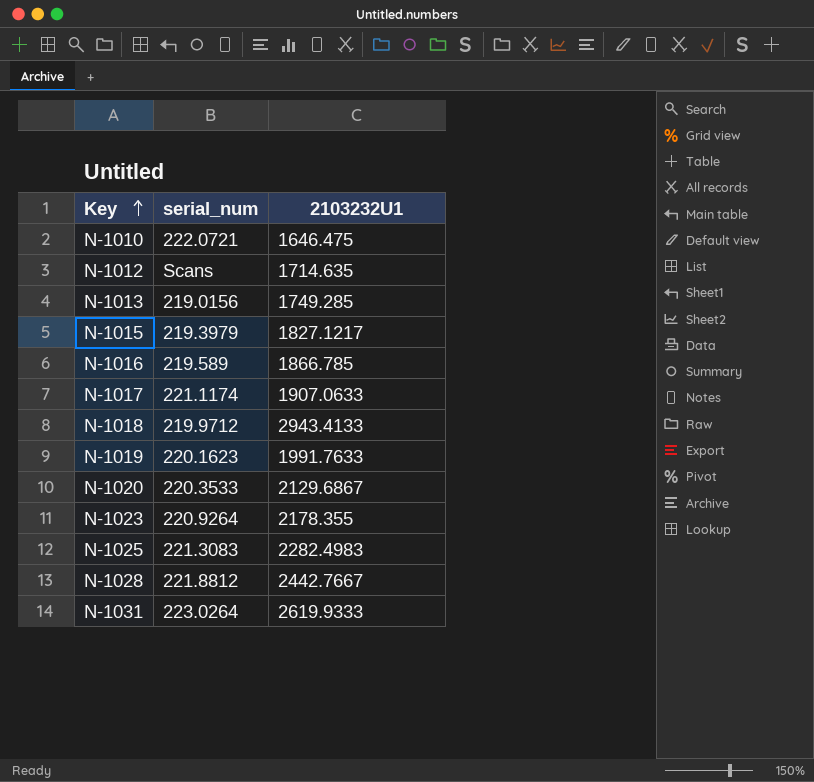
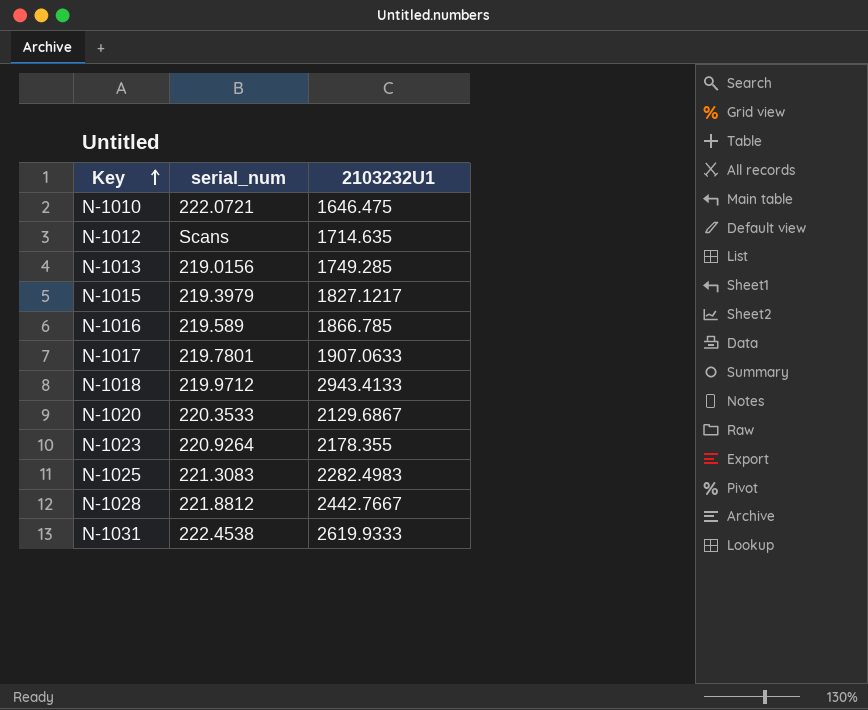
row N-1019: 220.1623 | 1991.7633 -> none
N-1017 | serial_num: 221.1174 -> 219.7801
N-1031 | serial_num: 223.0264 -> 222.4538

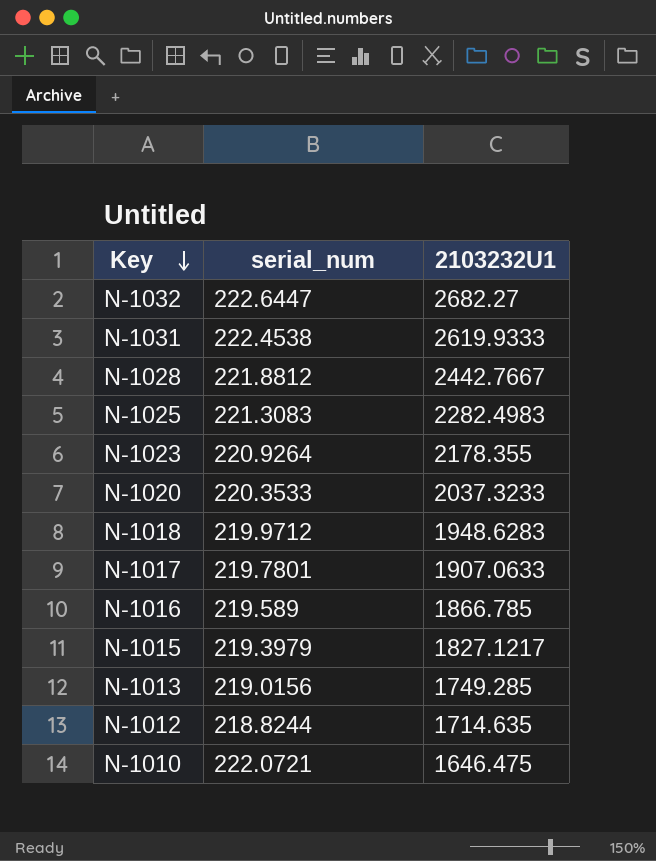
row order: Key ascending -> Key descending
row N-1032: none -> 222.6447 | 2682.27
N-1020 | 2103232U1: 2129.6867 -> 2037.3233
N-1018 | 2103232U1: 2943.4133 -> 1948.6283
N-1012 | serial_num: Scans -> 218.8244

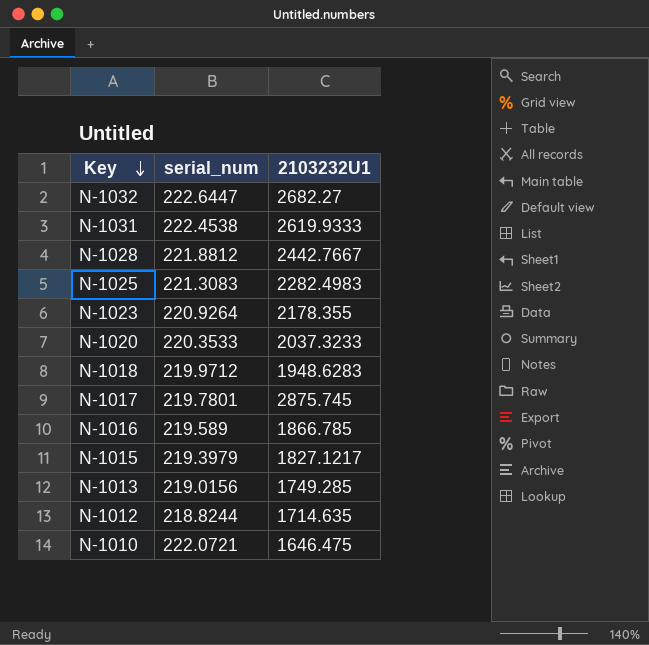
N-1017 | 2103232U1: 1907.0633 -> 2875.745

